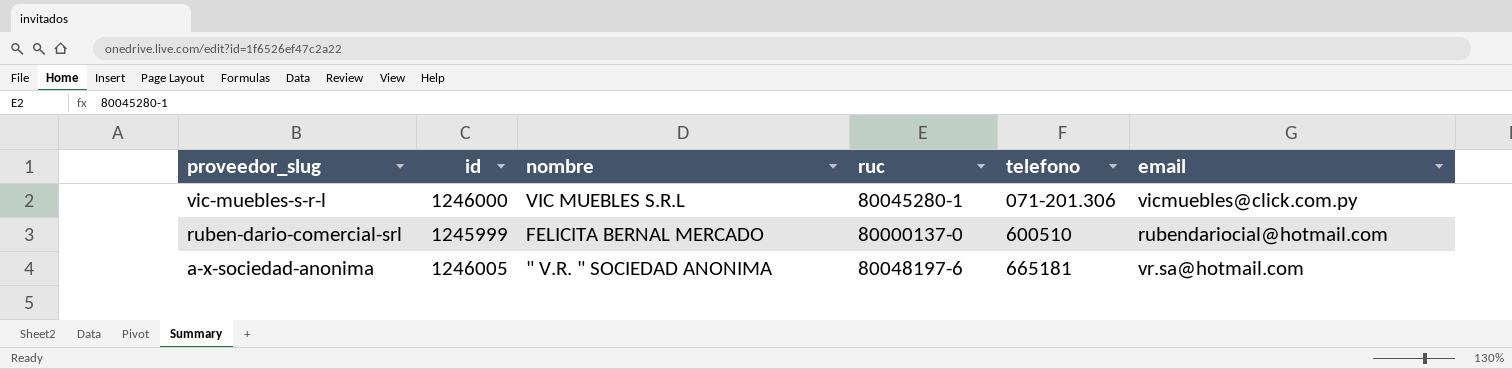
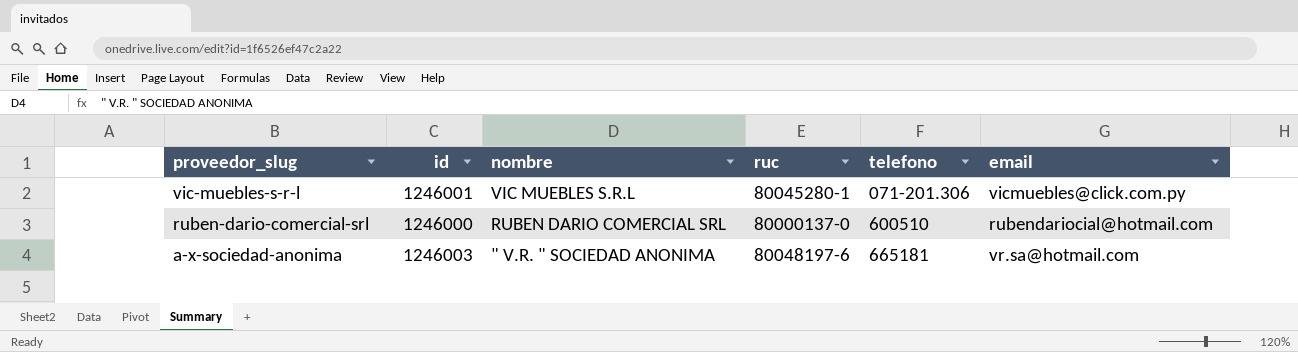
vic-muebles-s-r-l | id: 1246000 -> 1246001
ruben-dario-comercial-srl | id: 1245999 -> 1246000
ruben-dario-comercial-srl | nombre: FELICITA BERNAL MERCADO -> RUBEN DARIO COMERCIAL SRL
a-x-sociedad-anonima | id: 1246005 -> 1246003

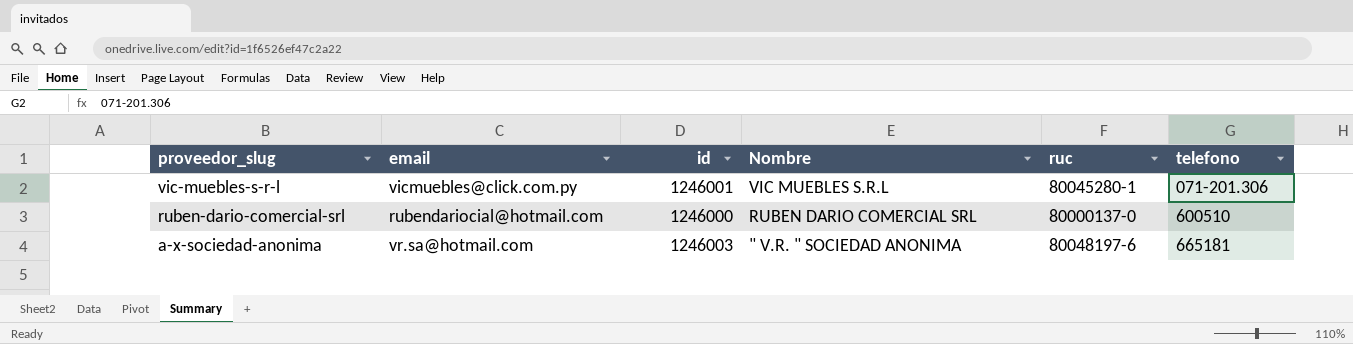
column email | position: 6 -> 2
column name: nombre -> Nombre

